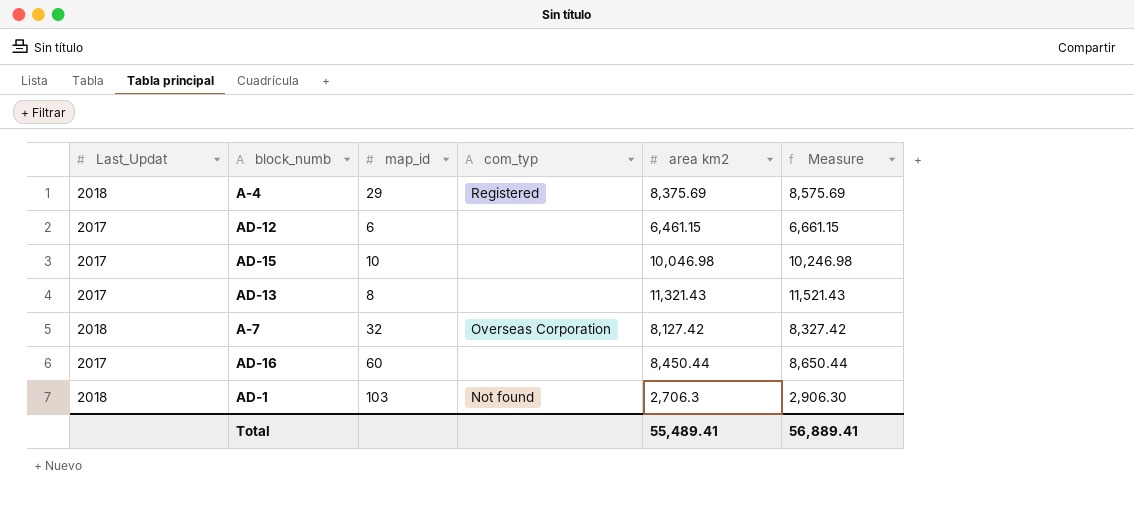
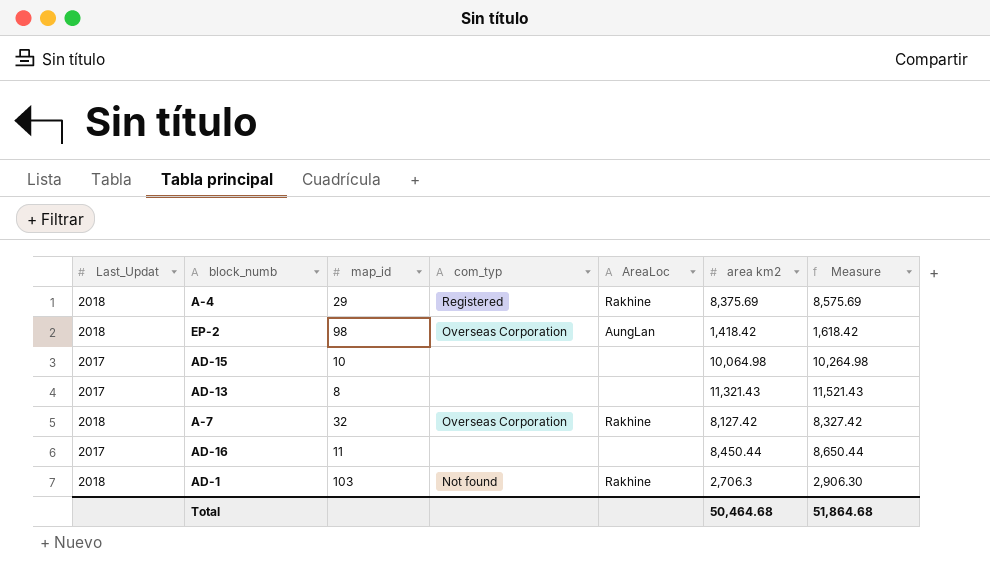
column AreaLoc | position: none -> 5
row AD-12: 2017 | 6 | none | 6,461.15 | 6,661.15 -> none
row EP-2: none -> 2018 | 98 | Overseas Corporation | AungLan | 1,418.42 | 1,618.42
AD-15 | area km2: 10,046.98 -> 10,064.98
AD-15 | Measure: 10,246.98 -> 10,264.98
AD-16 | map_id: 60 -> 11
Total | area km2: 55,489.41 -> 50,464.68
Total | Measure: 56,889.41 -> 51,864.68

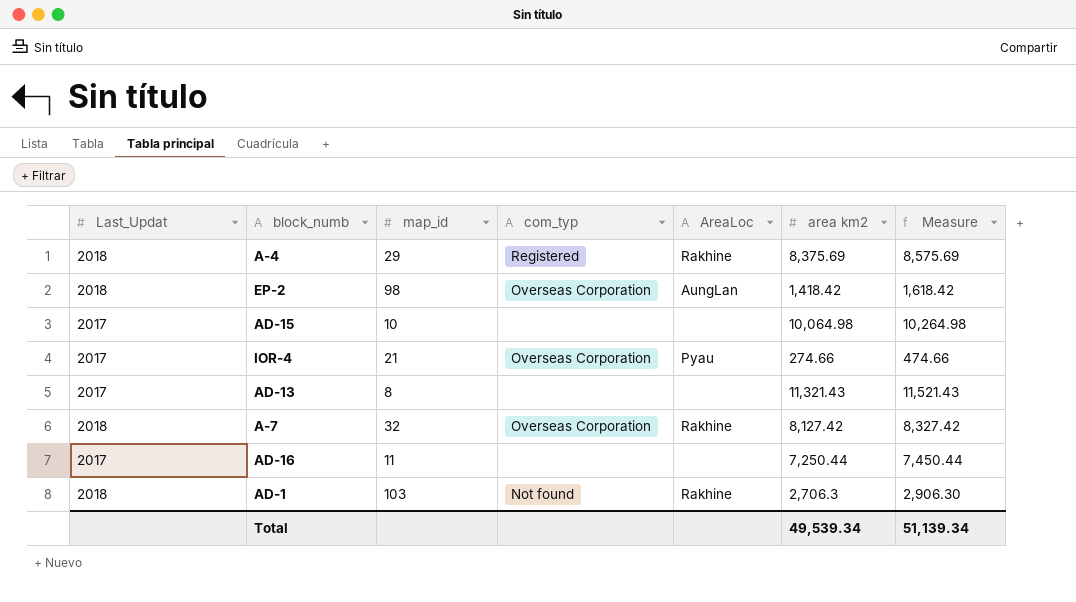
row IOR-4: none -> 2017 | 21 | Overseas Corporation | Pyau | 274.66 | 474.66
AD-16 | area km2: 8,450.44 -> 7,250.44
AD-16 | Measure: 8,650.44 -> 7,450.44
Total | area km2: 50,464.68 -> 49,539.34
Total | Measure: 51,864.68 -> 51,139.34

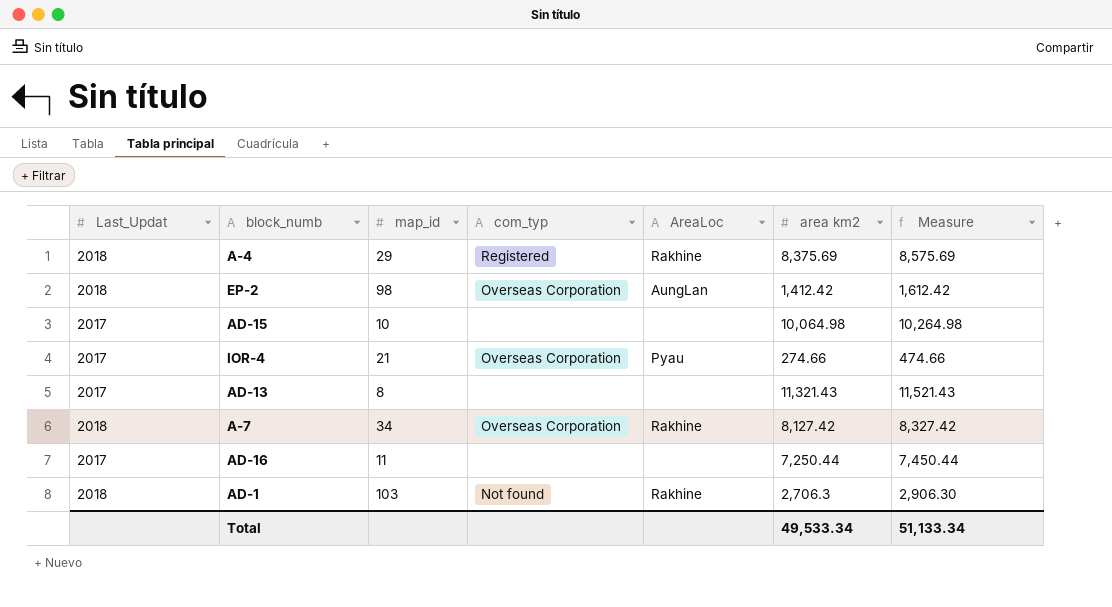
EP-2 | area km2: 1,418.42 -> 1,412.42
EP-2 | Measure: 1,618.42 -> 1,612.42
A-7 | map_id: 32 -> 34
Total | area km2: 49,539.34 -> 49,533.34
Total | Measure: 51,139.34 -> 51,133.34

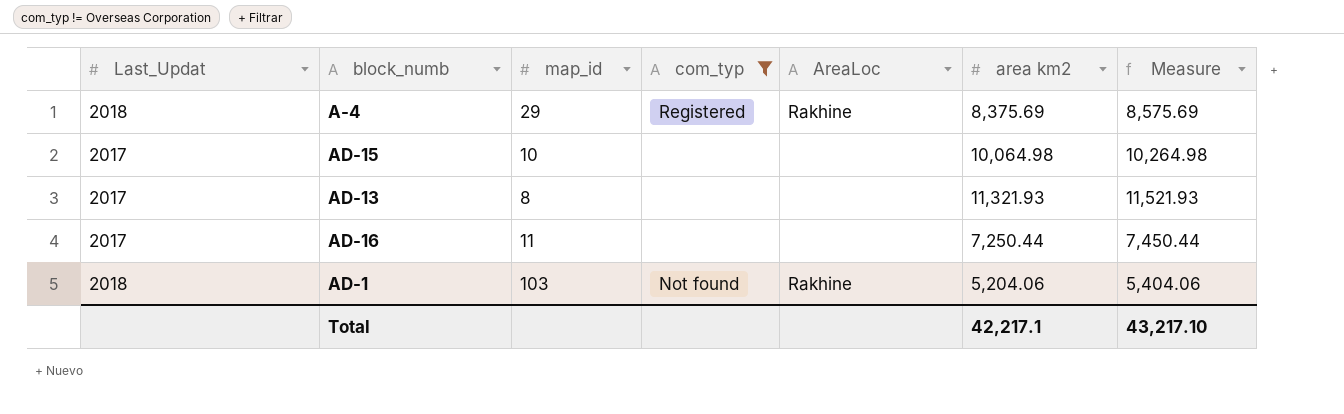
filter: none -> com_typ != Overseas Corporation
AD-13 | area km2: 11,321.43 -> 11,321.93
AD-13 | Measure: 11,521.43 -> 11,521.93
AD-1 | area km2: 2,706.3 -> 5,204.06
AD-1 | Measure: 2,906.30 -> 5,404.06
Total | area km2: 49,533.34 -> 42,217.1
Total | Measure: 51,133.34 -> 43,217.10

